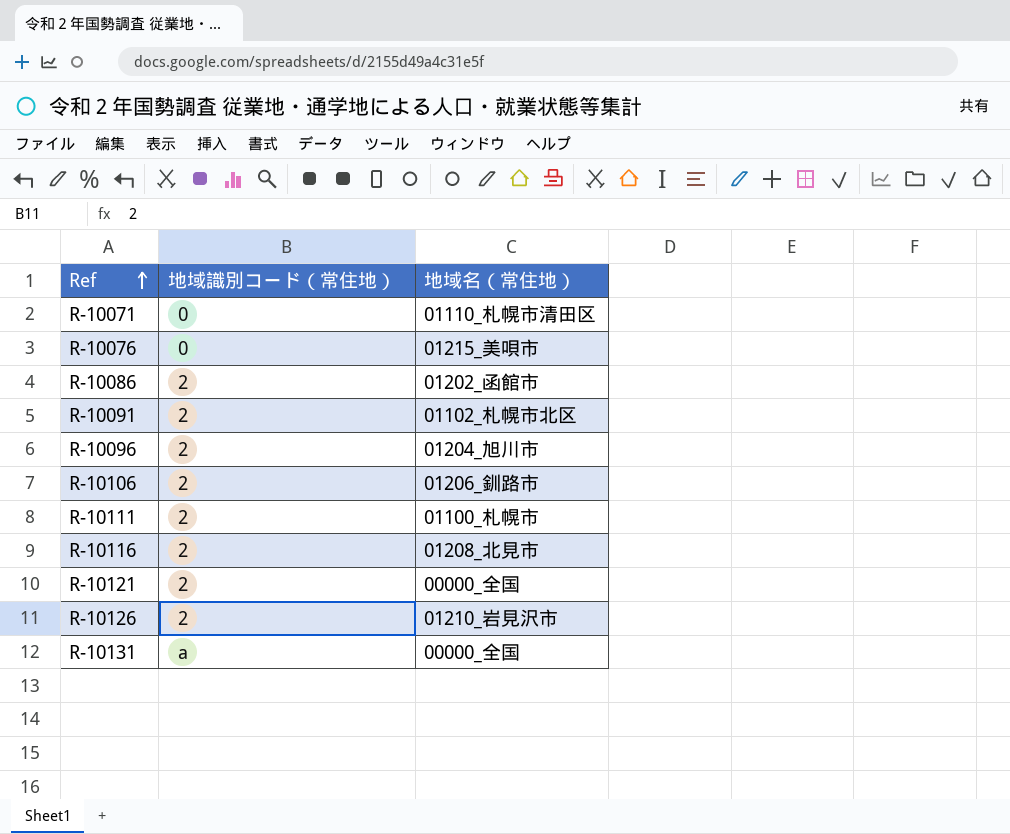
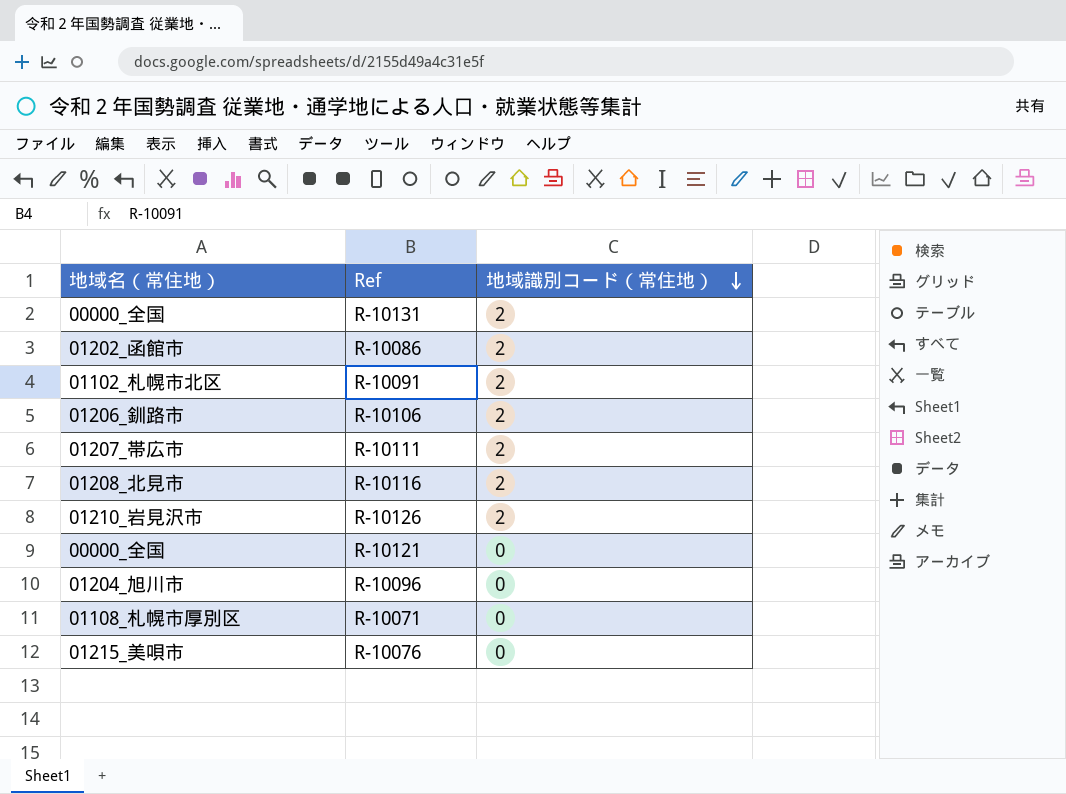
row order: Ref ascending -> 地域識別コード（常住地） descending
column 地域名（常住地） | position: 3 -> 1
R-10131 | 地域識別コード（常住地）: a -> 2
R-10111 | 地域名（常住地）: 01100_札幌市 -> 01207_帯広市
R-10121 | 地域識別コード（常住地）: 2 -> 0
R-10096 | 地域識別コード（常住地）: 2 -> 0
R-10071 | 地域名（常住地）: 01110_札幌市清田区 -> 01108_札幌市厚別区

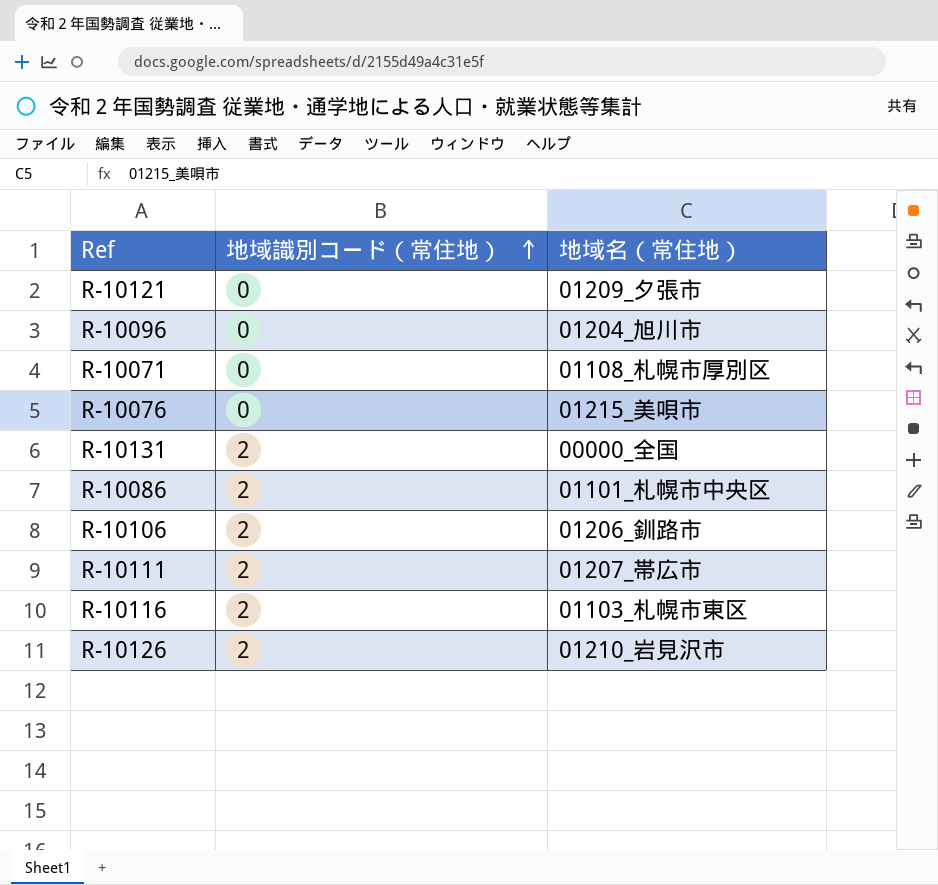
row order: 地域識別コード（常住地） descending -> 地域識別コード（常住地） ascending
column 地域名（常住地） | position: 1 -> 3
row R-10091: 01102_札幌市北区 | 2 -> none
R-10121 | 地域名（常住地）: 00000_全国 -> 01209_夕張市
R-10086 | 地域名（常住地）: 01202_函館市 -> 01101_札幌市中央区
R-10116 | 地域名（常住地）: 01208_北見市 -> 01103_札幌市東区

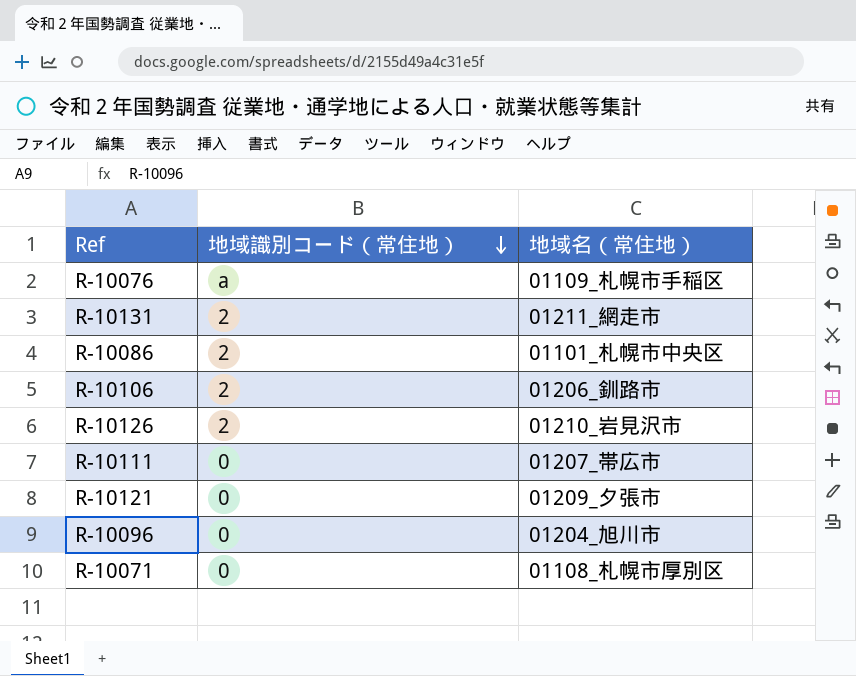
row order: 地域識別コード（常住地） ascending -> 地域識別コード（常住地） descending
row R-10116: 2 | 01103_札幌市東区 -> none
R-10076 | 地域識別コード（常住地）: 0 -> a
R-10076 | 地域名（常住地）: 01215_美唄市 -> 01109_札幌市手稲区
R-10131 | 地域名（常住地）: 00000_全国 -> 01211_網走市
R-10111 | 地域識別コード（常住地）: 2 -> 0

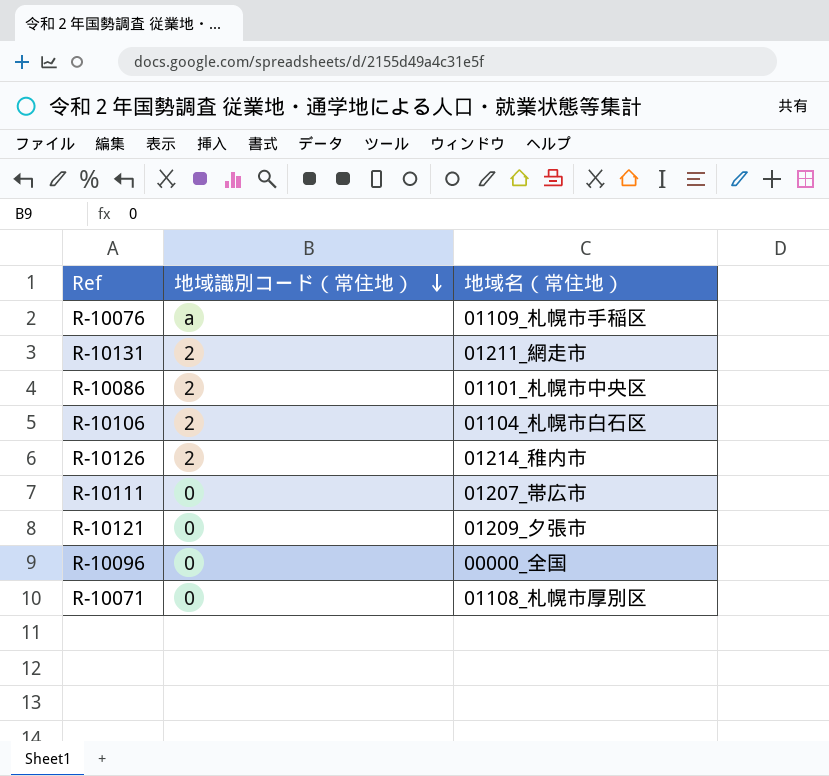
R-10106 | 地域名（常住地）: 01206_釧路市 -> 01104_札幌市白石区
R-10126 | 地域名（常住地）: 01210_岩見沢市 -> 01214_稚内市
R-10096 | 地域名（常住地）: 01204_旭川市 -> 00000_全国

